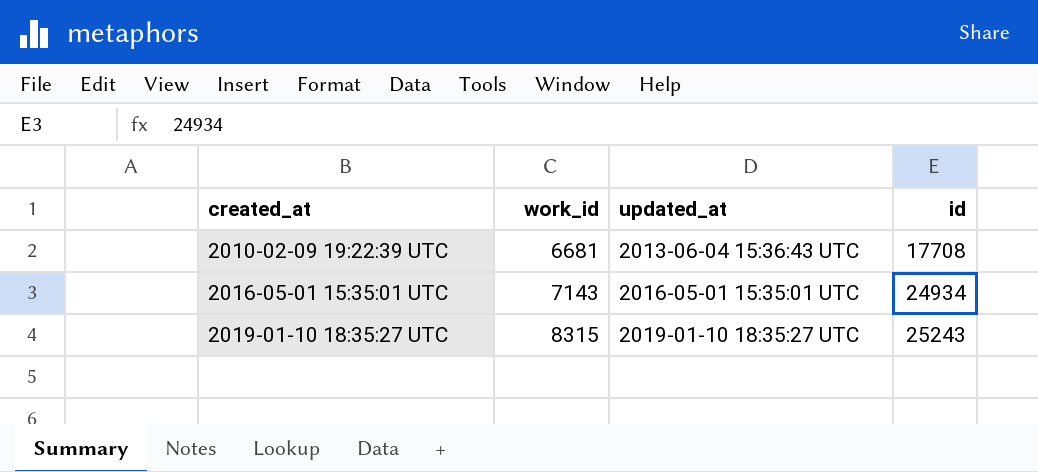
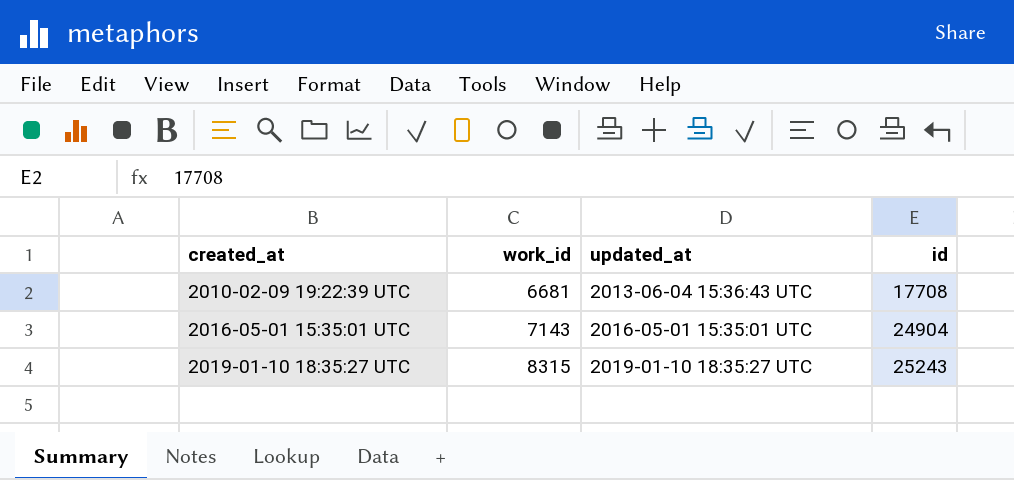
2016-05-01 15:35:01 UTC | id: 24934 -> 24904

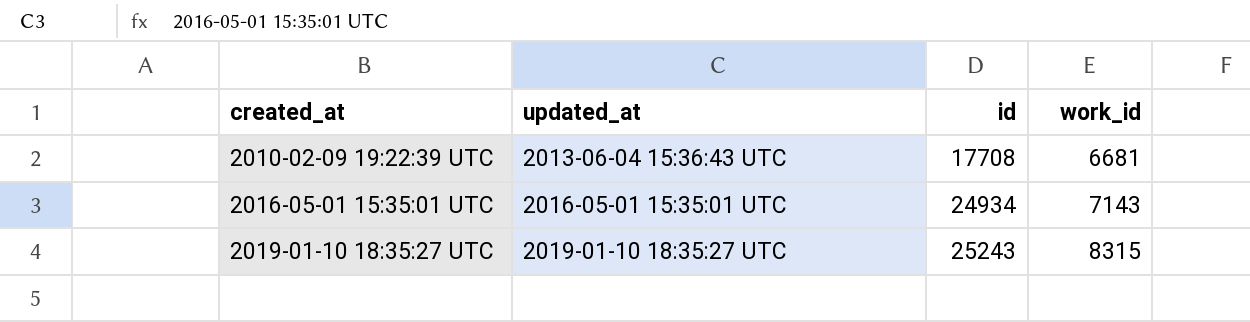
column work_id | position: 2 -> 4
2016-05-01 15:35:01 UTC | id: 24904 -> 24934

